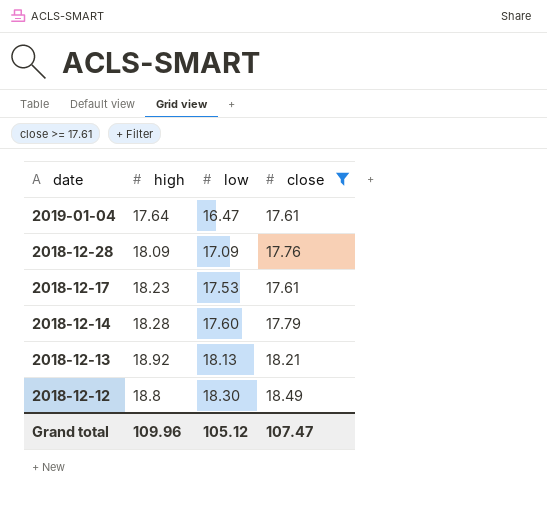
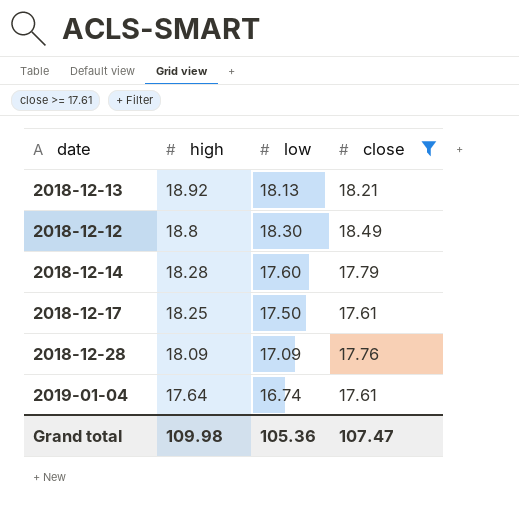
row order: date descending -> high descending
2018-12-17 | high: 18.23 -> 18.25
2018-12-17 | low: 17.53 -> 17.50
2019-01-04 | low: 16.47 -> 16.74
Grand total | high: 109.96 -> 109.98
Grand total | low: 105.12 -> 105.36

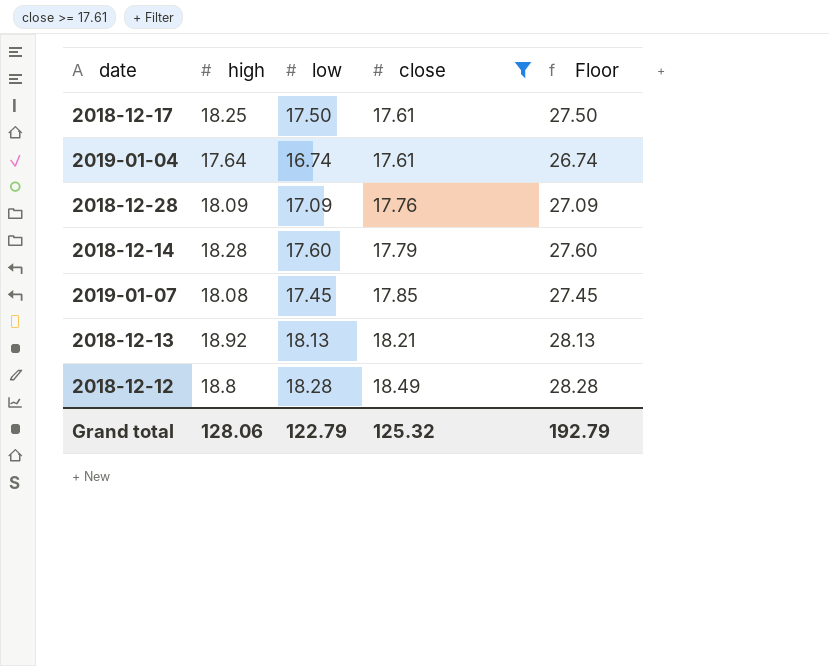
row order: high descending -> close ascending
column Floor | formula: none -> [low] + 10
row 2019-01-07: none -> 18.08 | 17.45 | 17.85 | 27.45
2018-12-12 | low: 18.30 -> 18.28
Grand total | high: 109.98 -> 128.06
Grand total | low: 105.36 -> 122.79
Grand total | close: 107.47 -> 125.32

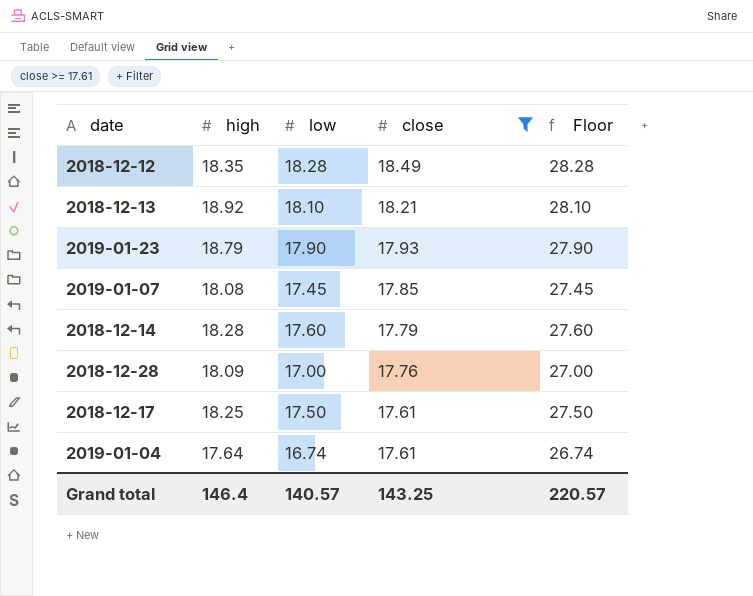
row order: close ascending -> close descending
2018-12-12 | high: 18.8 -> 18.35
2018-12-13 | low: 18.13 -> 18.10
2018-12-13 | Floor: 28.13 -> 28.10
row 2019-01-23: none -> 18.79 | 17.90 | 17.93 | 27.90
2018-12-28 | low: 17.09 -> 17.00
2018-12-28 | Floor: 27.09 -> 27.00
Grand total | high: 128.06 -> 146.4
Grand total | low: 122.79 -> 140.57
Grand total | close: 125.32 -> 143.25
Grand total | Floor: 192.79 -> 220.57

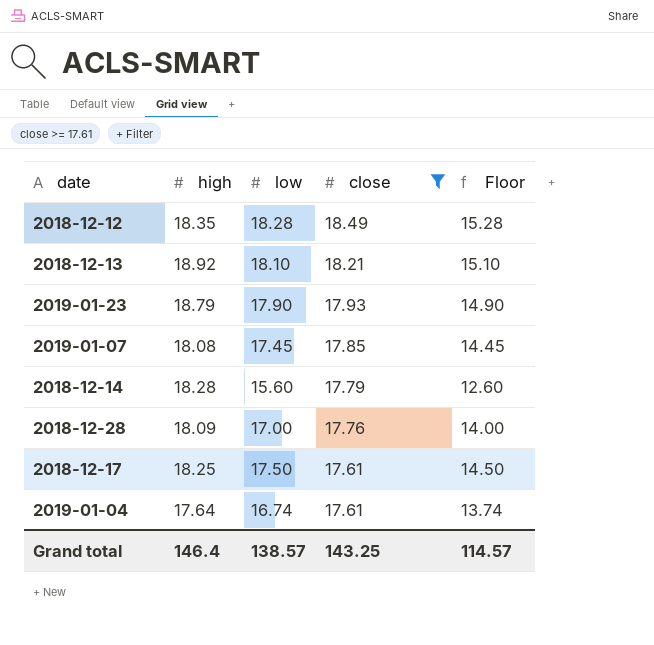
column Floor | formula: [low] + 10 -> [low] - 3
2018-12-14 | low: 17.60 -> 15.60
Grand total | low: 140.57 -> 138.57
Grand total | Floor: 220.57 -> 114.57

